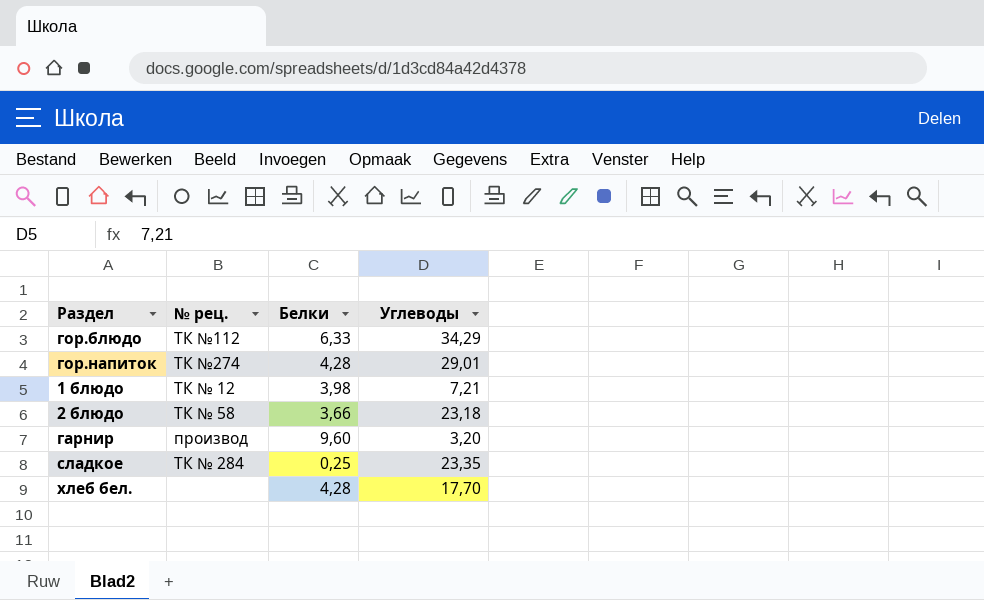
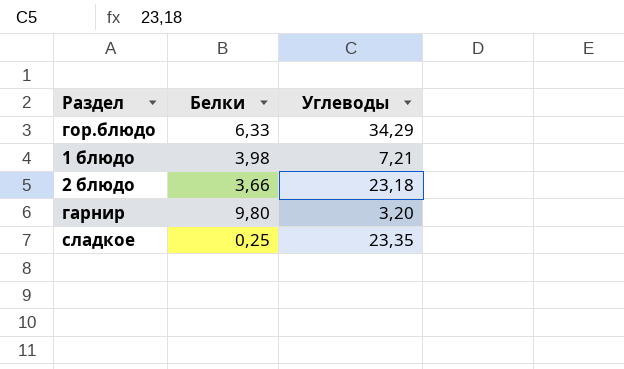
column № рец. | position: 2 -> none
row гор.напиток: ТК №274 | 4,28 | 29,01 -> none
row хлеб бел.: none | 4,28 | 17,70 -> none
гарнир | Белки: 9,60 -> 9,80

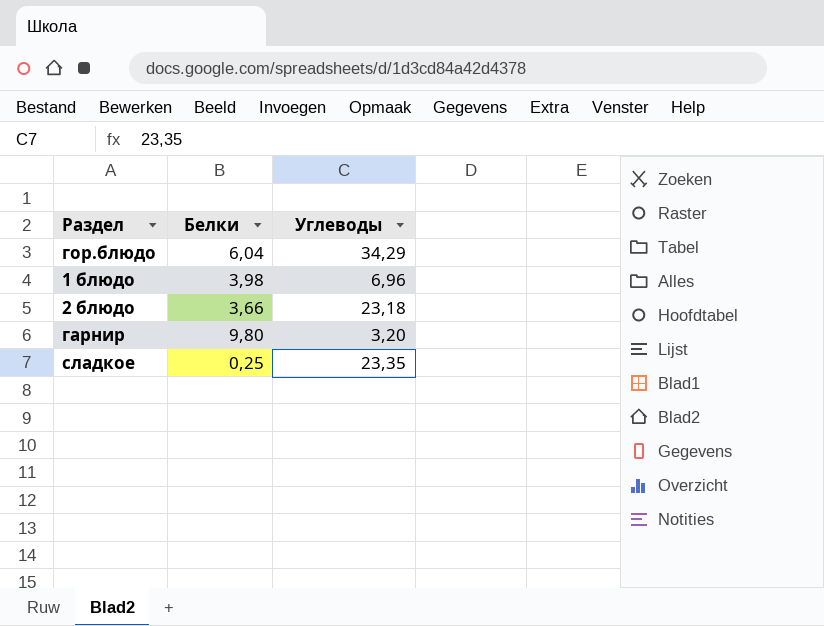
гор.блюдо | Белки: 6,33 -> 6,04
1 блюдо | Углеводы: 7,21 -> 6,96

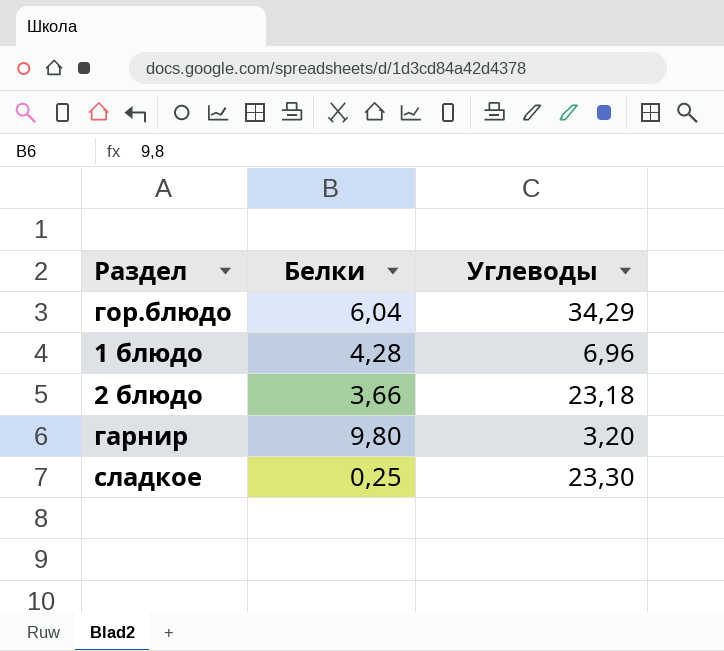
1 блюдо | Белки: 3,98 -> 4,28
сладкое | Углеводы: 23,35 -> 23,30

